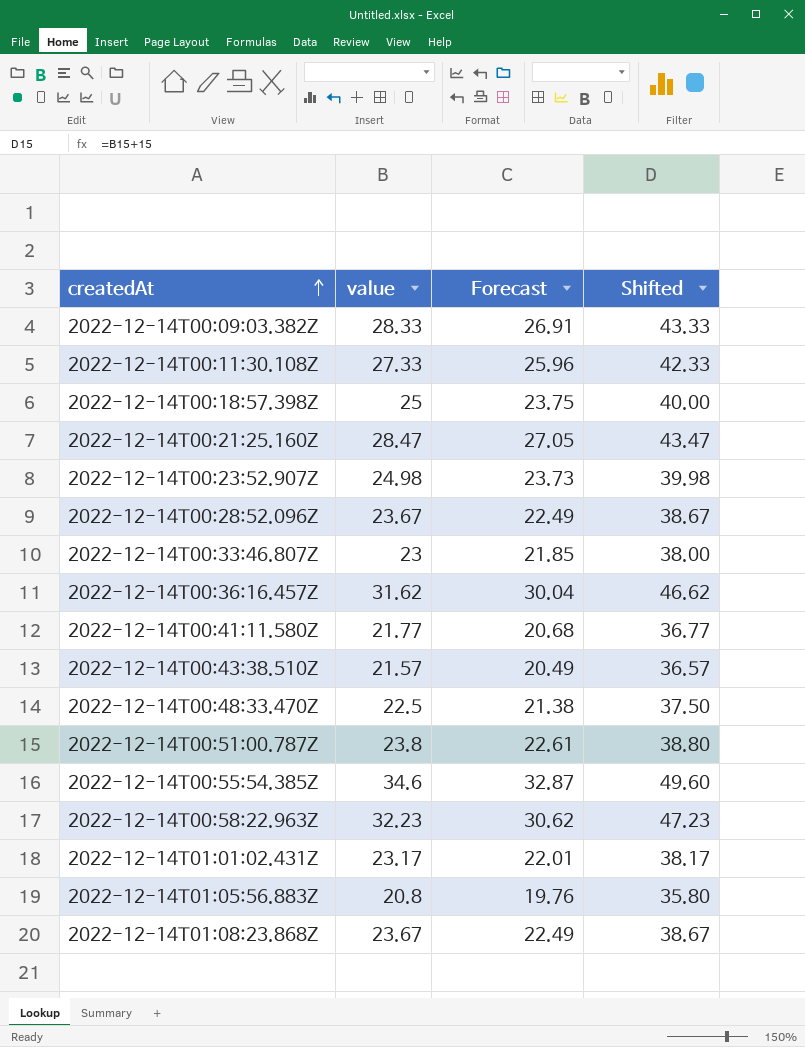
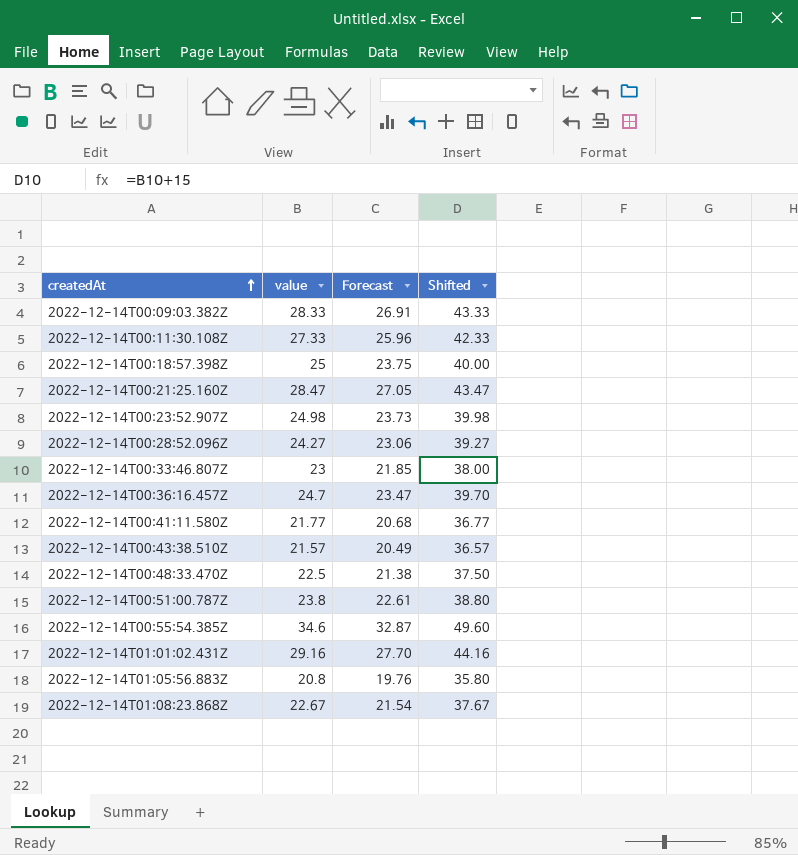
row 2022-12-14T00:58:22.963Z: 32.23 | 30.62 | 47.23 -> none
2022-12-14T00:28:52.096Z | value: 23.67 -> 24.27
2022-12-14T00:28:52.096Z | Forecast: 22.49 -> 23.06
2022-12-14T00:28:52.096Z | Shifted: 38.67 -> 39.27
2022-12-14T00:36:16.457Z | value: 31.62 -> 24.7
2022-12-14T00:36:16.457Z | Forecast: 30.04 -> 23.47
2022-12-14T00:36:16.457Z | Shifted: 46.62 -> 39.70
2022-12-14T01:01:02.431Z | value: 23.17 -> 29.16
2022-12-14T01:01:02.431Z | Forecast: 22.01 -> 27.70
2022-12-14T01:01:02.431Z | Shifted: 38.17 -> 44.16
2022-12-14T01:08:23.868Z | value: 23.67 -> 22.67
2022-12-14T01:08:23.868Z | Forecast: 22.49 -> 21.54
2022-12-14T01:08:23.868Z | Shifted: 38.67 -> 37.67

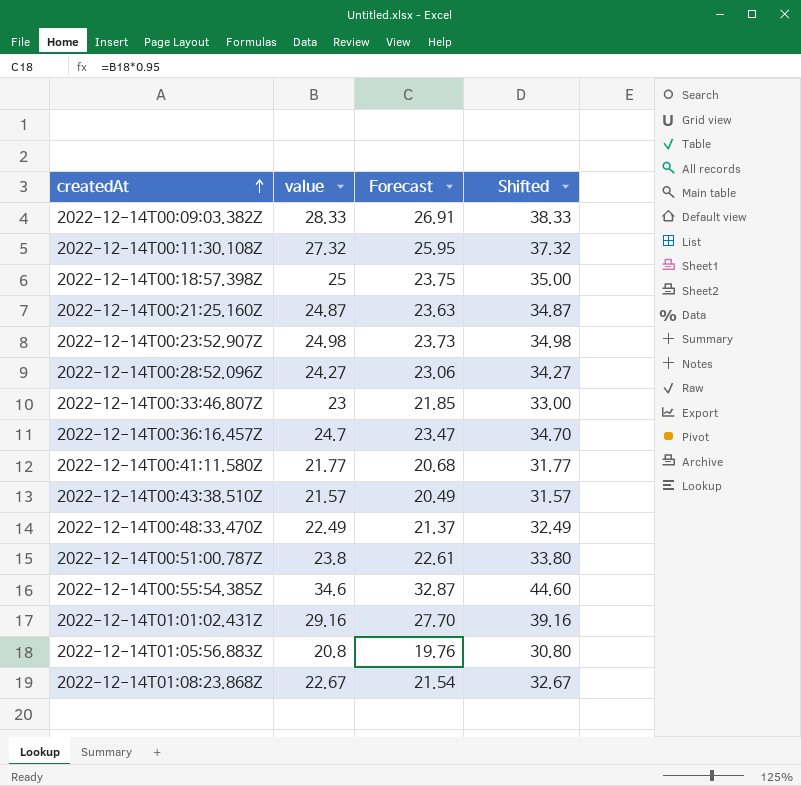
column Shifted | formula: [value] + 15 -> [value] + 10
2022-12-14T00:11:30.108Z | value: 27.33 -> 27.32
2022-12-14T00:11:30.108Z | Forecast: 25.96 -> 25.95
2022-12-14T00:21:25.160Z | value: 28.47 -> 24.87
2022-12-14T00:21:25.160Z | Forecast: 27.05 -> 23.63
2022-12-14T00:48:33.470Z | value: 22.5 -> 22.49
2022-12-14T00:48:33.470Z | Forecast: 21.38 -> 21.37

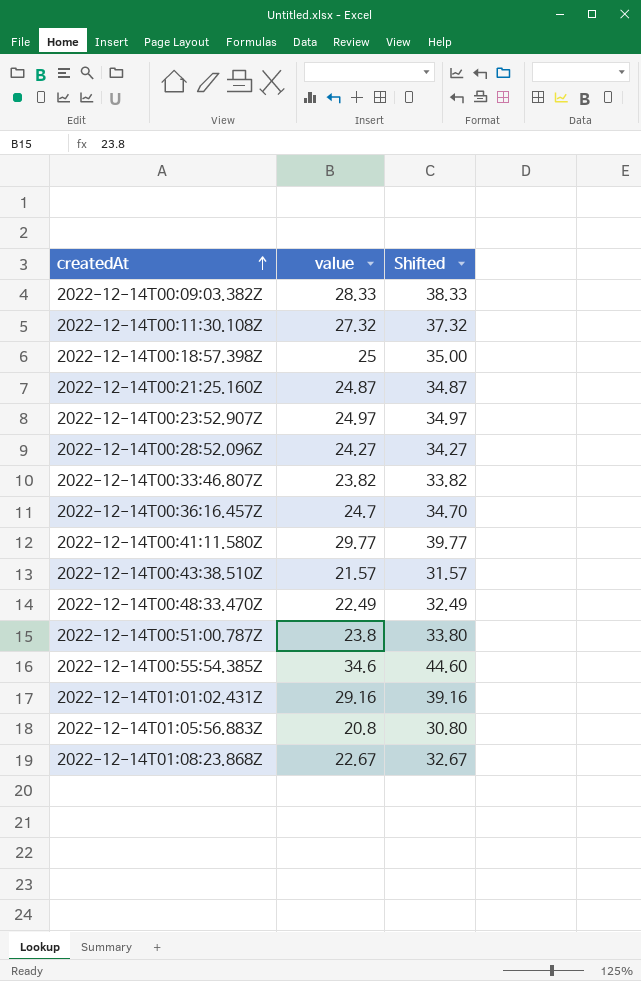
column Forecast | formula: [value] * 0.95 -> none
2022-12-14T00:23:52.907Z | value: 24.98 -> 24.97
2022-12-14T00:23:52.907Z | Shifted: 34.98 -> 34.97
2022-12-14T00:33:46.807Z | value: 23 -> 23.82
2022-12-14T00:33:46.807Z | Shifted: 33.00 -> 33.82
2022-12-14T00:41:11.580Z | value: 21.77 -> 29.77
2022-12-14T00:41:11.580Z | Shifted: 31.77 -> 39.77

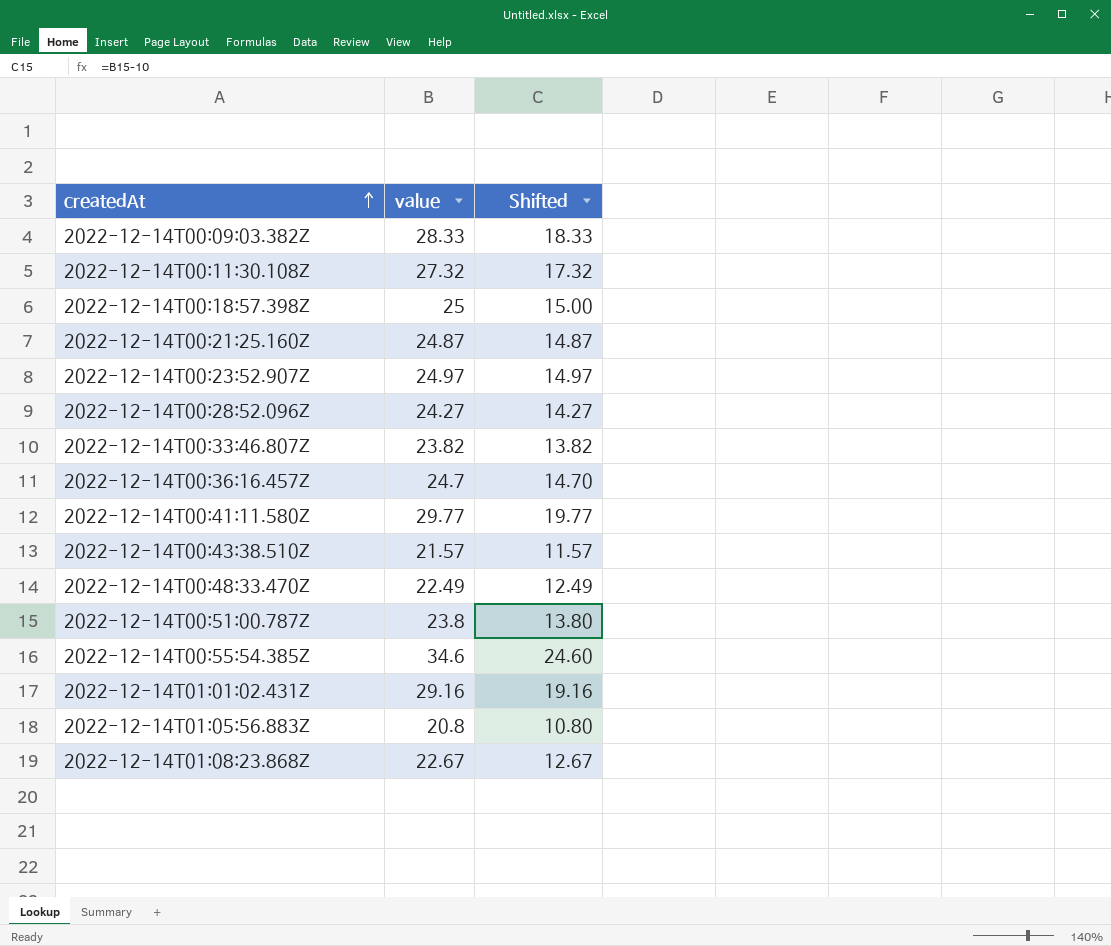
column Shifted | formula: [value] + 10 -> [value] - 10

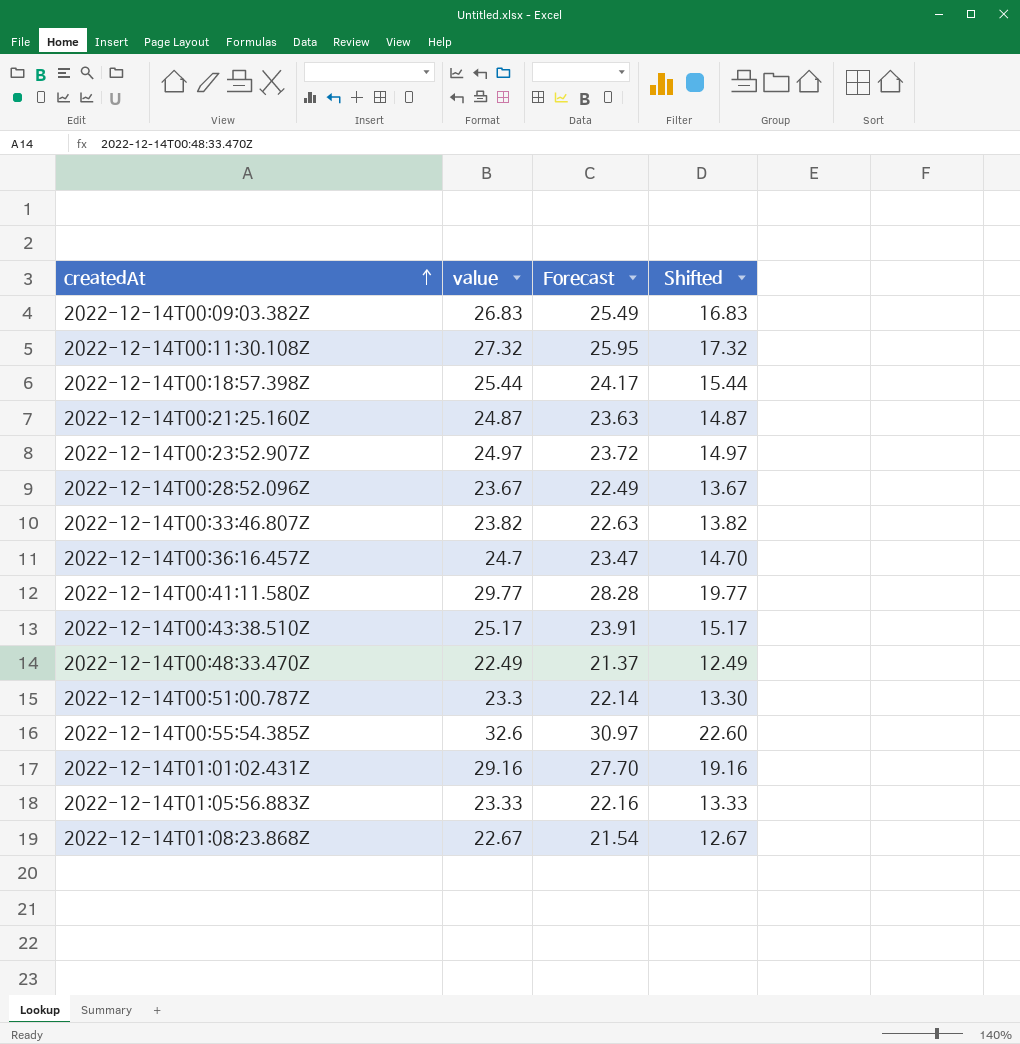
column Forecast | formula: none -> [value] * 0.95
2022-12-14T00:09:03.382Z | value: 28.33 -> 26.83
2022-12-14T00:09:03.382Z | Shifted: 18.33 -> 16.83
2022-12-14T00:18:57.398Z | value: 25 -> 25.44
2022-12-14T00:18:57.398Z | Shifted: 15.00 -> 15.44
2022-12-14T00:28:52.096Z | value: 24.27 -> 23.67
2022-12-14T00:28:52.096Z | Shifted: 14.27 -> 13.67
2022-12-14T00:43:38.510Z | value: 21.57 -> 25.17
2022-12-14T00:43:38.510Z | Shifted: 11.57 -> 15.17
2022-12-14T00:51:00.787Z | value: 23.8 -> 23.3
2022-12-14T00:51:00.787Z | Shifted: 13.80 -> 13.30
2022-12-14T00:55:54.385Z | value: 34.6 -> 32.6
2022-12-14T00:55:54.385Z | Shifted: 24.60 -> 22.60
2022-12-14T01:05:56.883Z | value: 20.8 -> 23.33
2022-12-14T01:05:56.883Z | Shifted: 10.80 -> 13.33

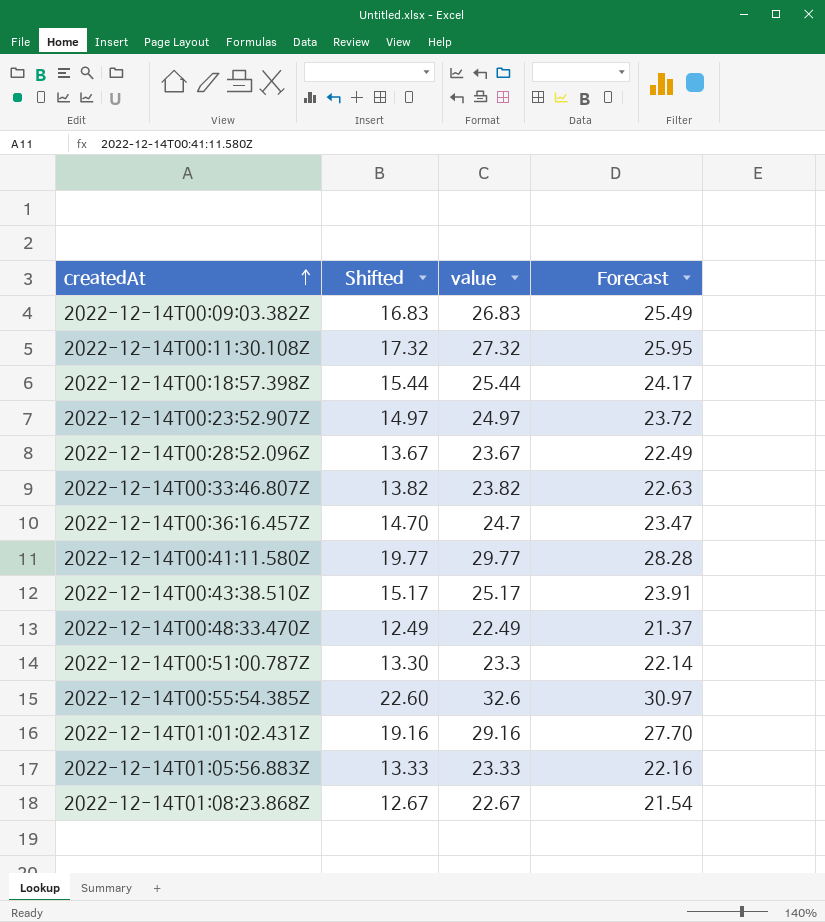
column Shifted | position: 4 -> 2
row 2022-12-14T00:21:25.160Z: 24.87 | 23.63 | 14.87 -> none

